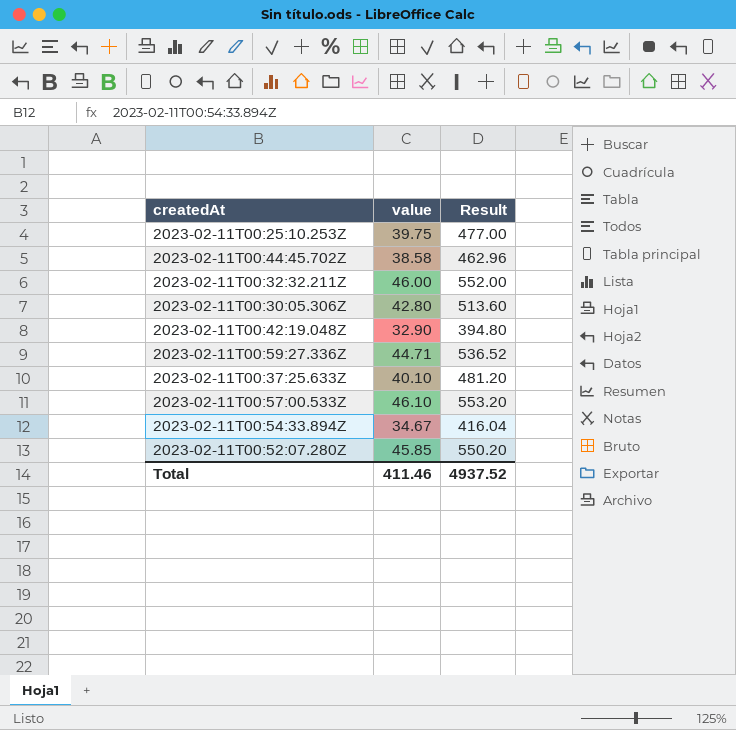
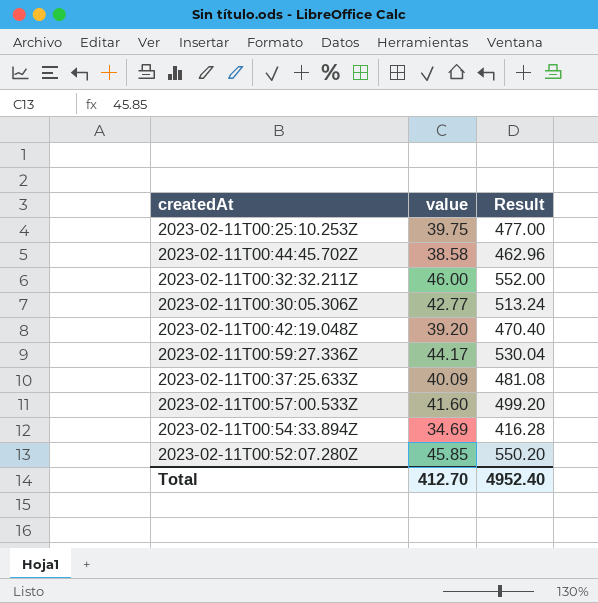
2023-02-11T00:30:05.306Z | value: 42.80 -> 42.77
2023-02-11T00:30:05.306Z | Result: 513.60 -> 513.24
2023-02-11T00:42:19.048Z | value: 32.90 -> 39.20
2023-02-11T00:42:19.048Z | Result: 394.80 -> 470.40
2023-02-11T00:59:27.336Z | value: 44.71 -> 44.17
2023-02-11T00:59:27.336Z | Result: 536.52 -> 530.04
2023-02-11T00:37:25.633Z | value: 40.10 -> 40.09
2023-02-11T00:37:25.633Z | Result: 481.20 -> 481.08
2023-02-11T00:57:00.533Z | value: 46.10 -> 41.60
2023-02-11T00:57:00.533Z | Result: 553.20 -> 499.20
2023-02-11T00:54:33.894Z | value: 34.67 -> 34.69
2023-02-11T00:54:33.894Z | Result: 416.04 -> 416.28
Total | value: 411.46 -> 412.70
Total | Result: 4937.52 -> 4952.40

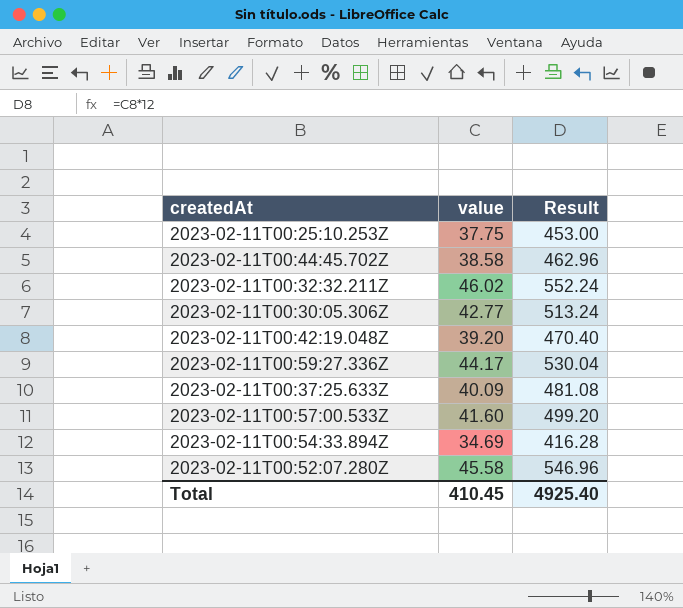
2023-02-11T00:25:10.253Z | value: 39.75 -> 37.75
2023-02-11T00:25:10.253Z | Result: 477.00 -> 453.00
2023-02-11T00:32:32.211Z | value: 46.00 -> 46.02
2023-02-11T00:32:32.211Z | Result: 552.00 -> 552.24
2023-02-11T00:52:07.280Z | value: 45.85 -> 45.58
2023-02-11T00:52:07.280Z | Result: 550.20 -> 546.96
Total | value: 412.70 -> 410.45
Total | Result: 4952.40 -> 4925.40

